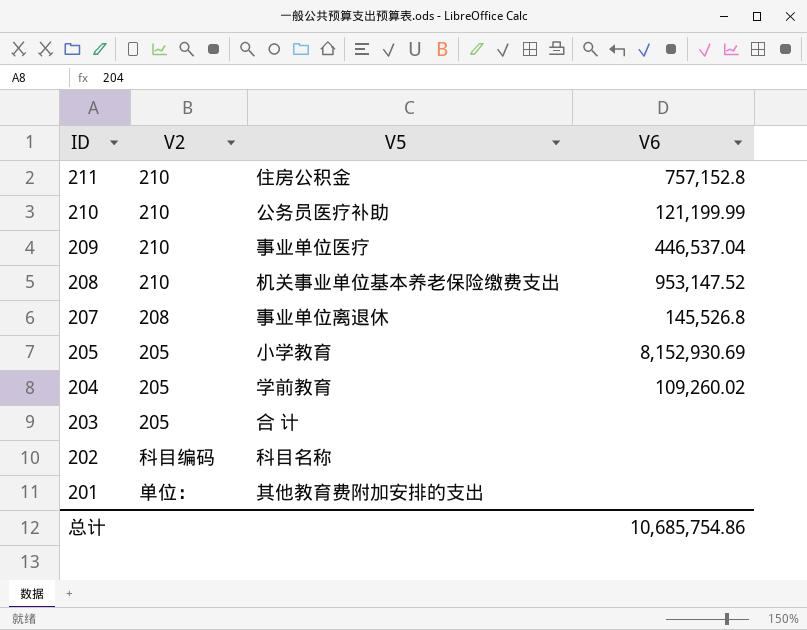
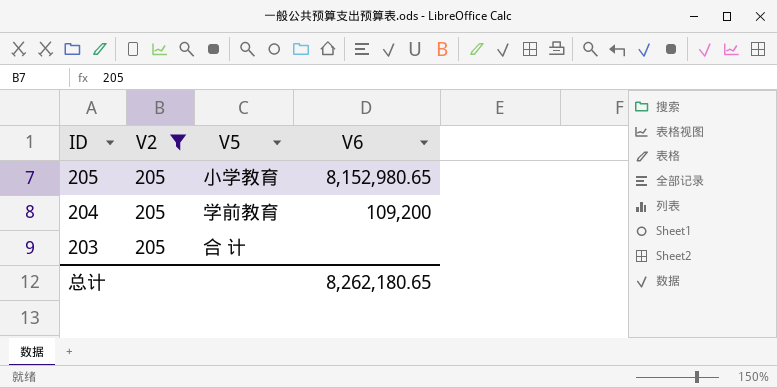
filter: none -> V2 = 205
205 | V6: 8,152,930.69 -> 8,152,980.65
204 | V6: 109,260.02 -> 109,200
总计 | V6: 10,685,754.86 -> 8,262,180.65

